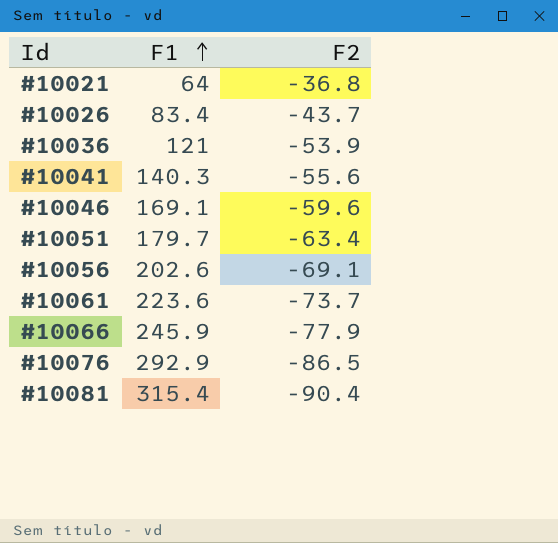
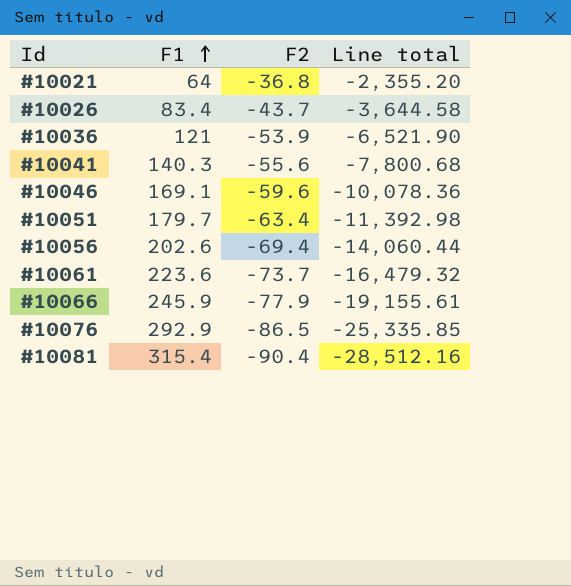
column Line total | formula: none -> [F1] * [F2]
#10056 | F2: -69.1 -> -69.4

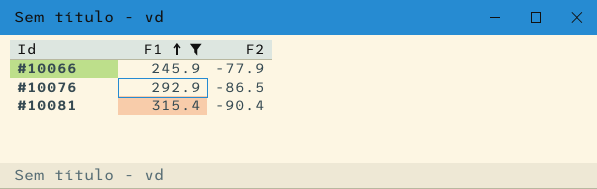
filter: none -> F1 >= 245.9
column Line total | formula: [F1] * [F2] -> none

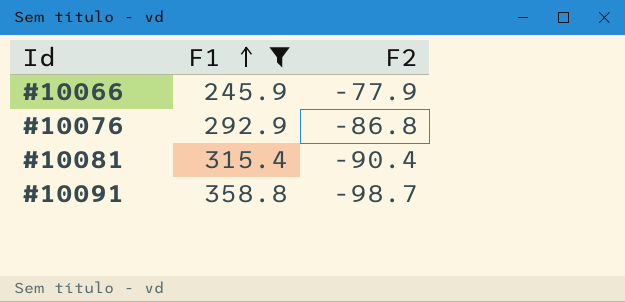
#10076 | F2: -86.5 -> -86.8
row #10091: none -> 358.8 | -98.7

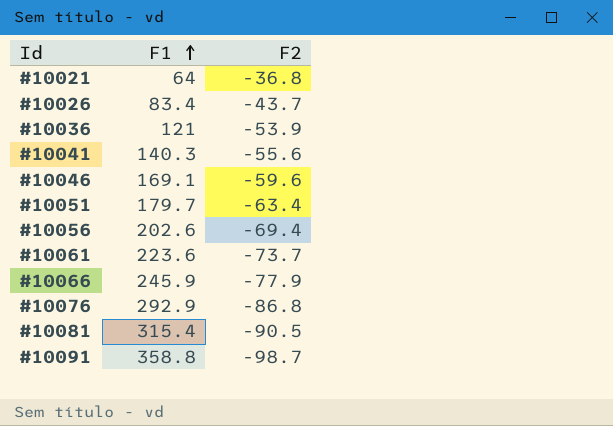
filter: F1 >= 245.9 -> none
#10081 | F2: -90.4 -> -90.5

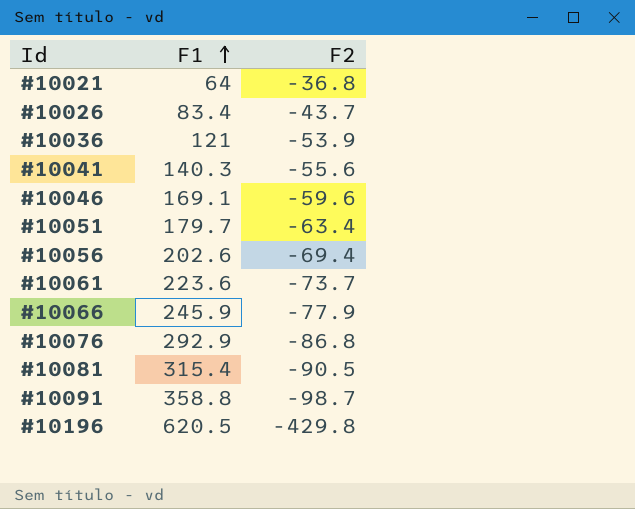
row #10196: none -> 620.5 | -429.8

